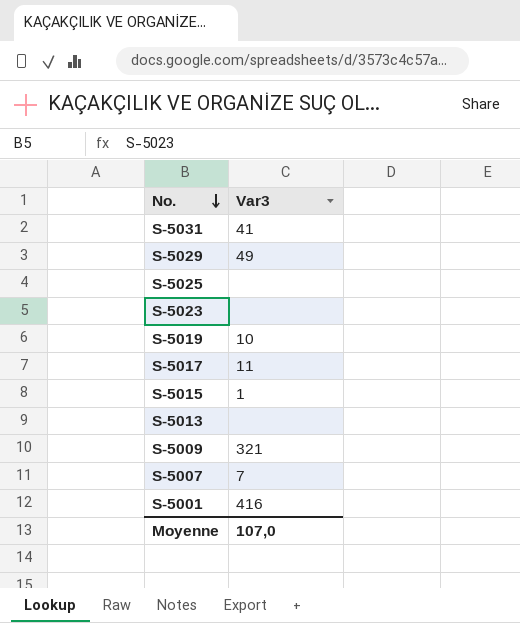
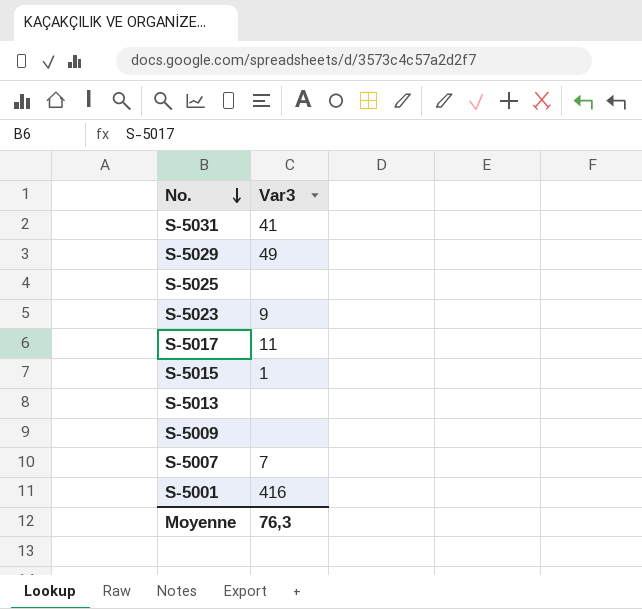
row S-5019: 10 -> none
S-5023 | Var3: none -> 9
S-5009 | Var3: 321 -> none
Moyenne | Var3: 107,0 -> 76,3

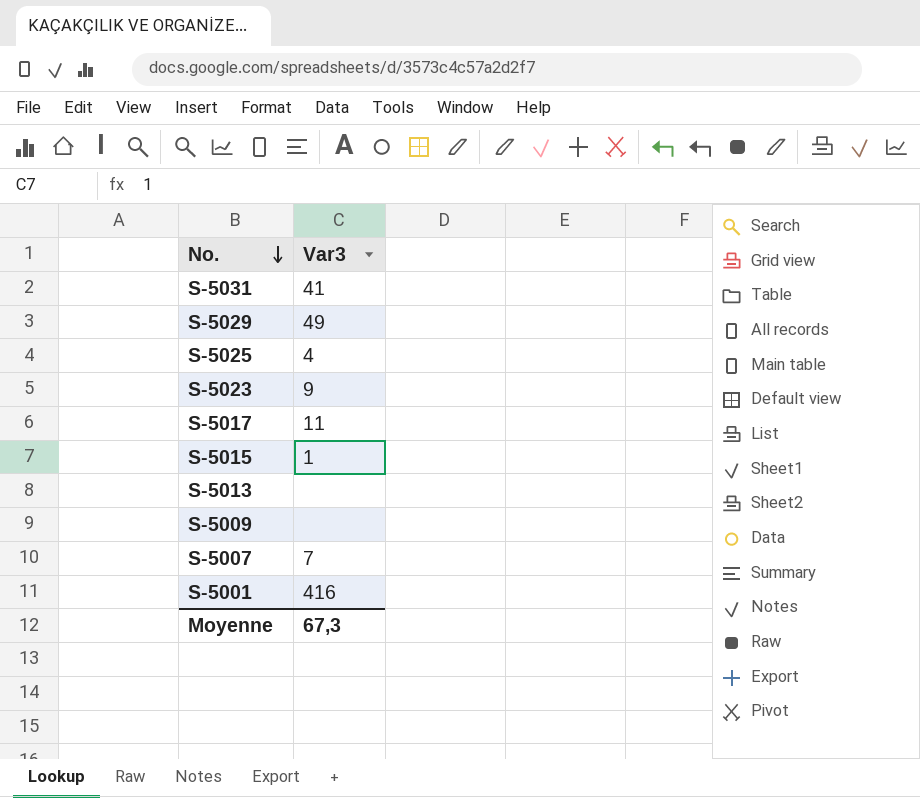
S-5025 | Var3: none -> 4
Moyenne | Var3: 76,3 -> 67,3

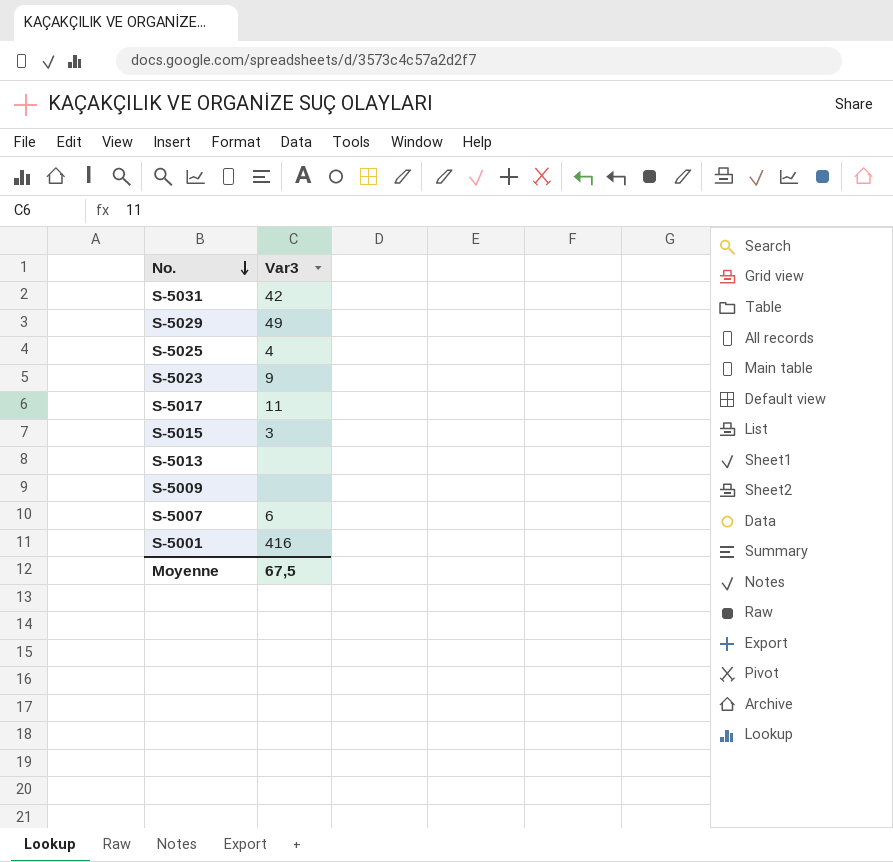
S-5031 | Var3: 41 -> 42
S-5015 | Var3: 1 -> 3
S-5007 | Var3: 7 -> 6
Moyenne | Var3: 67,3 -> 67,5

